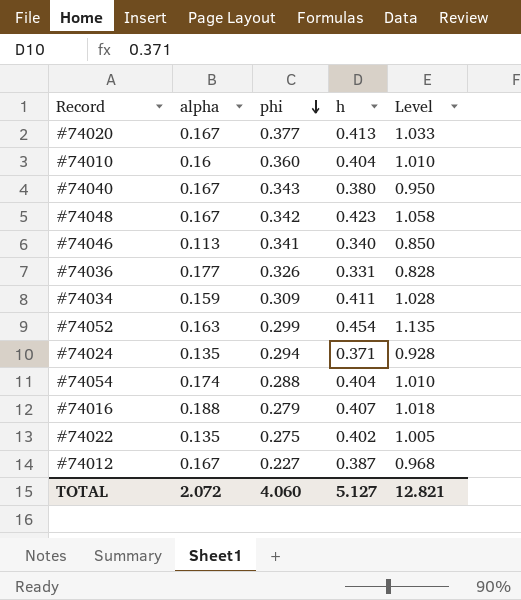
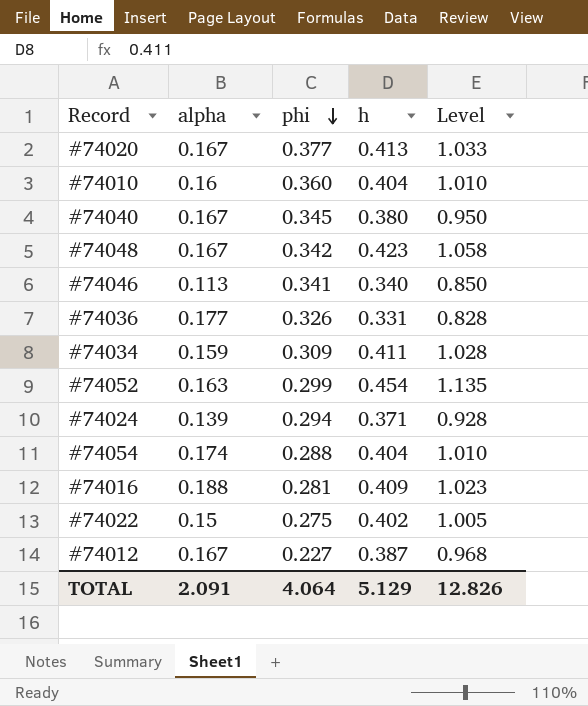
#74040 | phi: 0.343 -> 0.345
#74024 | alpha: 0.135 -> 0.139
#74016 | phi: 0.279 -> 0.281
#74016 | h: 0.407 -> 0.409
#74016 | Level: 1.018 -> 1.023
#74022 | alpha: 0.135 -> 0.15
TOTAL | alpha: 2.072 -> 2.091
TOTAL | phi: 4.060 -> 4.064
TOTAL | h: 5.127 -> 5.129
TOTAL | Level: 12.821 -> 12.826

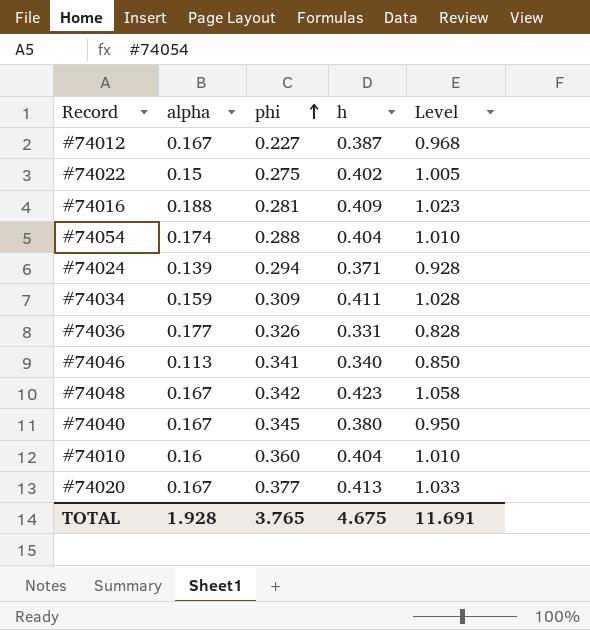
row order: phi descending -> phi ascending
row #74052: 0.163 | 0.299 | 0.454 | 1.135 -> none
TOTAL | alpha: 2.091 -> 1.928
TOTAL | phi: 4.064 -> 3.765
TOTAL | h: 5.129 -> 4.675
TOTAL | Level: 12.826 -> 11.691

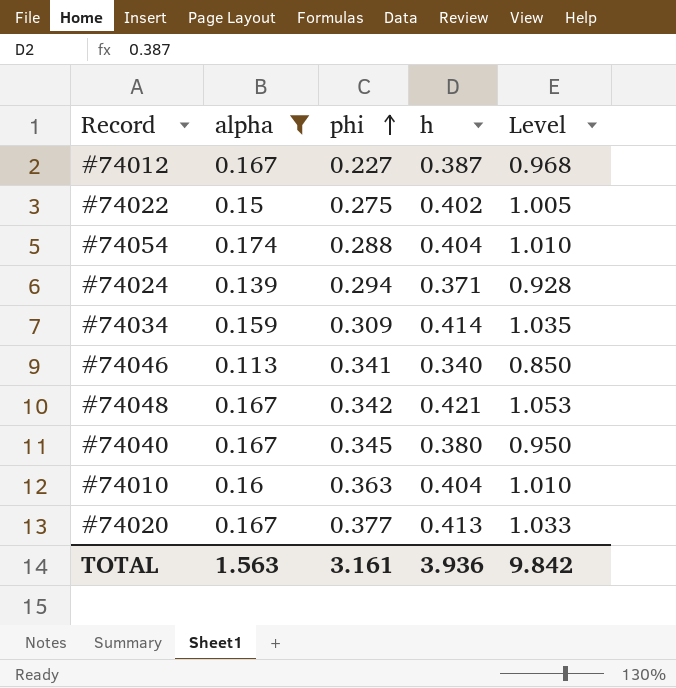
filter: none -> alpha <= 0.174
#74034 | h: 0.411 -> 0.414
#74034 | Level: 1.028 -> 1.035
#74048 | h: 0.423 -> 0.421
#74048 | Level: 1.058 -> 1.053
#74010 | phi: 0.360 -> 0.363
TOTAL | alpha: 1.928 -> 1.563
TOTAL | phi: 3.765 -> 3.161
TOTAL | h: 4.675 -> 3.936
TOTAL | Level: 11.691 -> 9.842

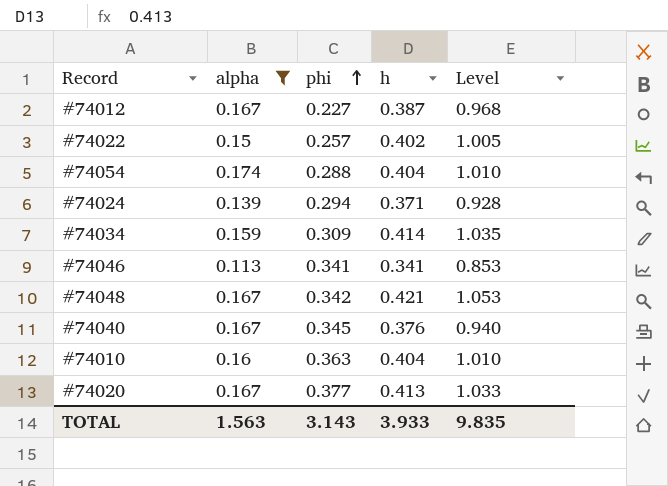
#74022 | phi: 0.275 -> 0.257
#74046 | h: 0.340 -> 0.341
#74046 | Level: 0.850 -> 0.853
#74040 | h: 0.380 -> 0.376
#74040 | Level: 0.950 -> 0.940
TOTAL | phi: 3.161 -> 3.143
TOTAL | h: 3.936 -> 3.933
TOTAL | Level: 9.842 -> 9.835

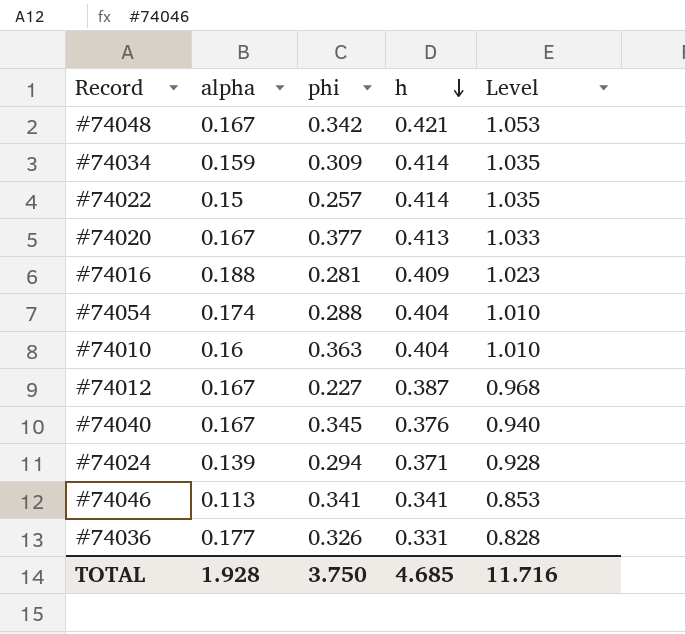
filter: alpha <= 0.174 -> none
row order: phi ascending -> h descending
#74022 | h: 0.402 -> 0.414
#74022 | Level: 1.005 -> 1.035
TOTAL | alpha: 1.563 -> 1.928
TOTAL | phi: 3.143 -> 3.750
TOTAL | h: 3.933 -> 4.685
TOTAL | Level: 9.835 -> 11.716

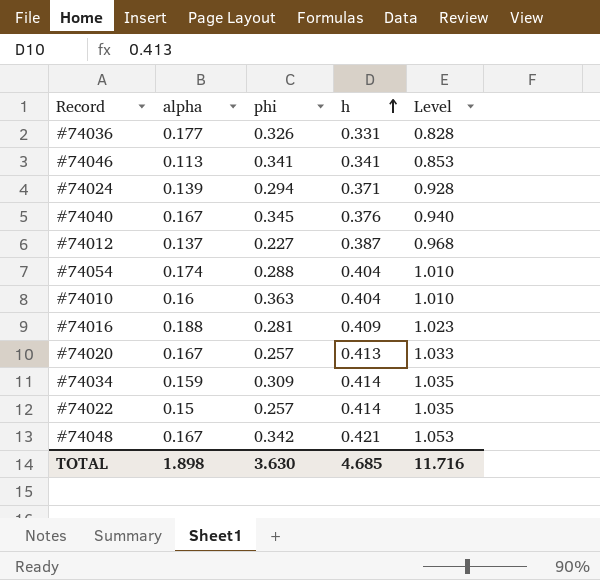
row order: h descending -> h ascending
#74012 | alpha: 0.167 -> 0.137
#74020 | phi: 0.377 -> 0.257
TOTAL | alpha: 1.928 -> 1.898
TOTAL | phi: 3.750 -> 3.630

